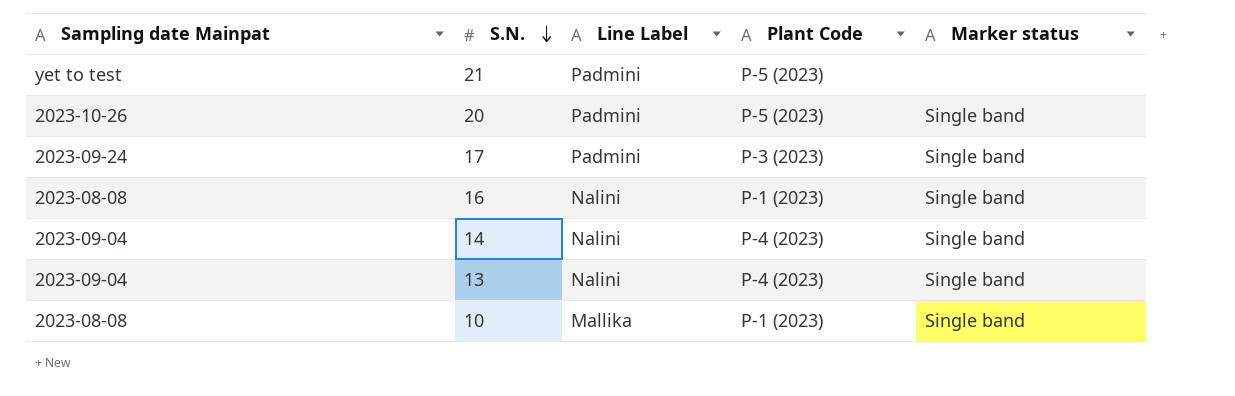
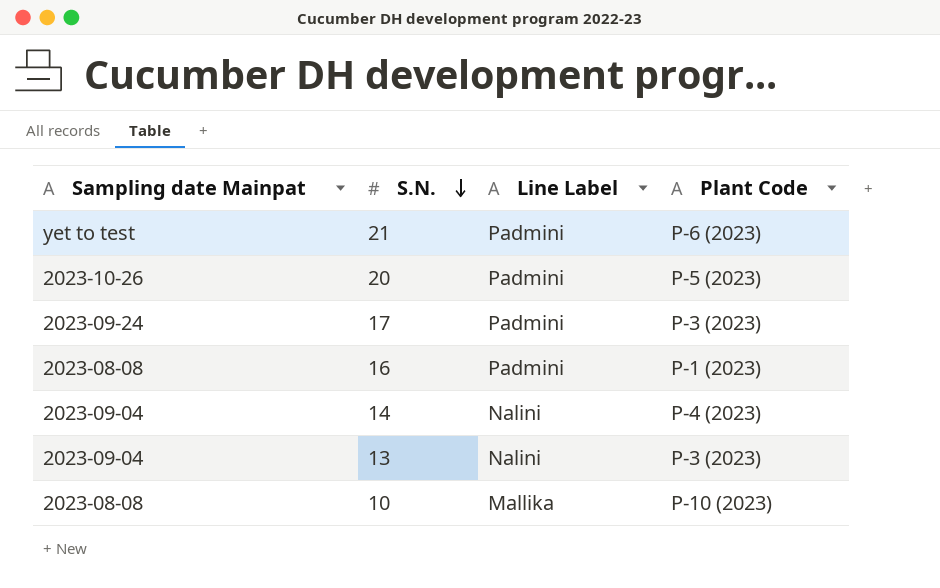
column Marker status | position: 5 -> none
21 | Plant Code: P-5 (2023) -> P-6 (2023)
16 | Line Label: Nalini -> Padmini
13 | Plant Code: P-4 (2023) -> P-3 (2023)
10 | Plant Code: P-1 (2023) -> P-10 (2023)

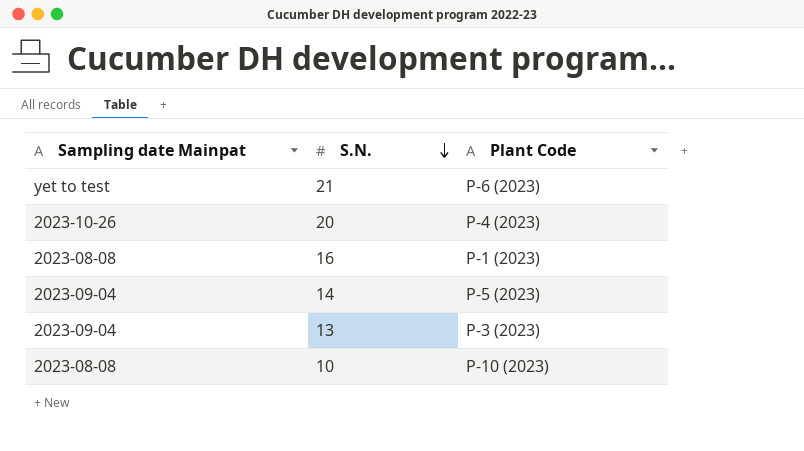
column Line Label | position: 3 -> none
row 17: 2023-09-24 | Padmini | P-3 (2023) -> none
20 | Plant Code: P-5 (2023) -> P-4 (2023)
14 | Plant Code: P-4 (2023) -> P-5 (2023)

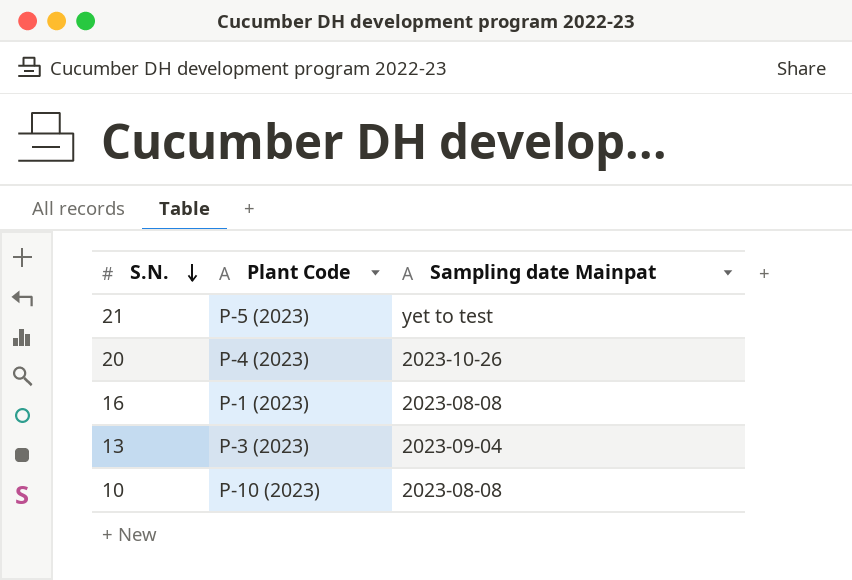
column Sampling date Mainpat | position: 1 -> 3
row 14: 2023-09-04 | P-5 (2023) -> none
21 | Plant Code: P-6 (2023) -> P-5 (2023)

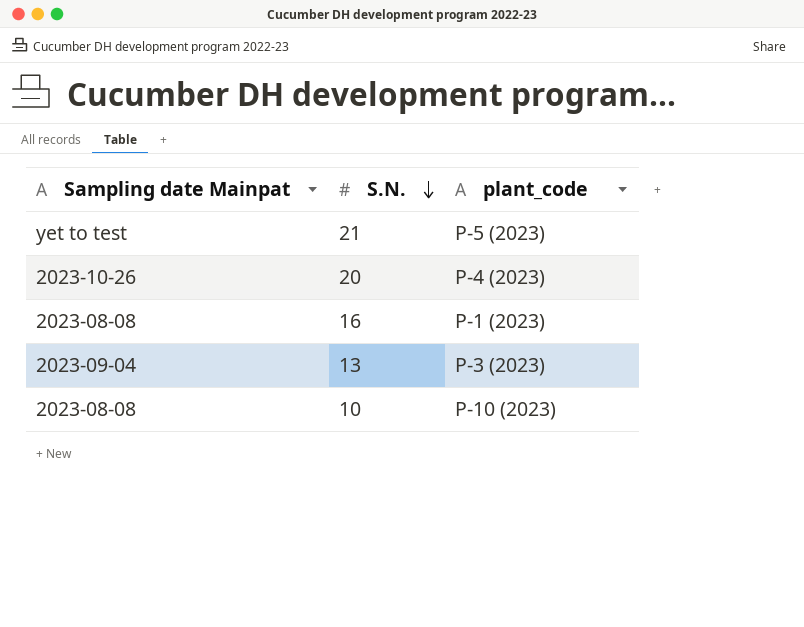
column Sampling date Mainpat | position: 3 -> 1
column name: Plant Code -> plant_code

